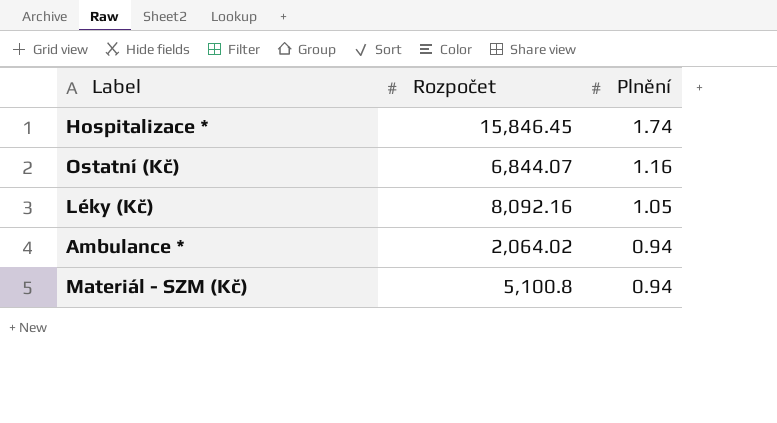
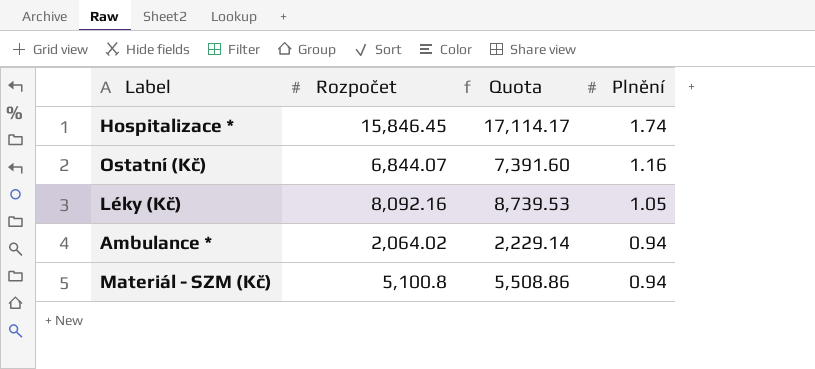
column Quota | formula: none -> [Rozpočet] * 1.08

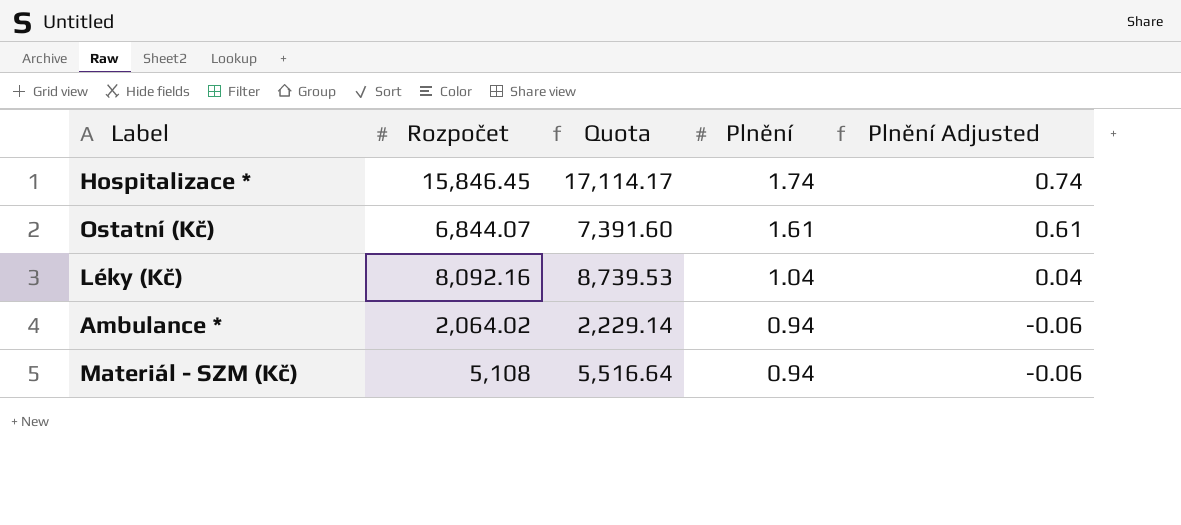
column Plnění Adjusted | formula: none -> [Plnění] - 1
Ostatní (Kč) | Plnění: 1.16 -> 1.61
Léky (Kč) | Plnění: 1.05 -> 1.04
Materiál - SZM (Kč) | Rozpočet: 5,100.8 -> 5,108
Materiál - SZM (Kč) | Quota: 5,508.86 -> 5,516.64

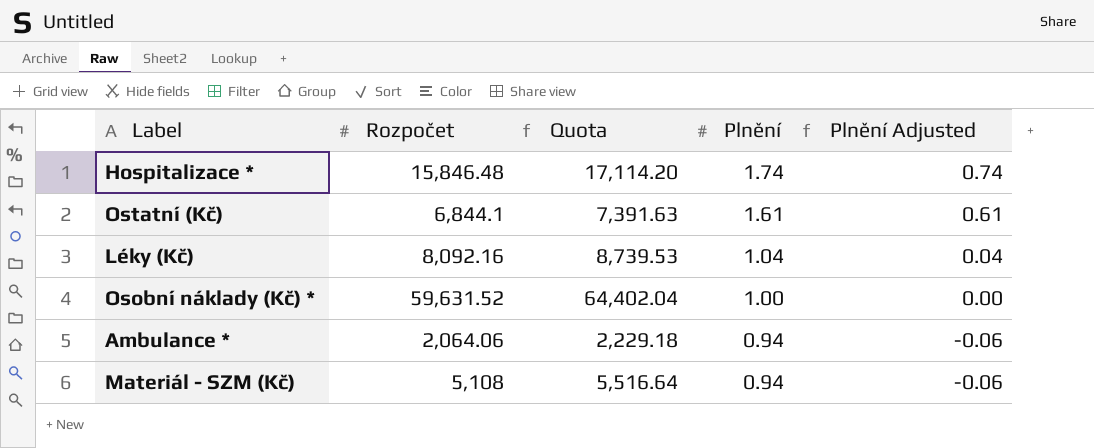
Hospitalizace * | Rozpočet: 15,846.45 -> 15,846.48
Hospitalizace * | Quota: 17,114.17 -> 17,114.20
Ostatní (Kč) | Rozpočet: 6,844.07 -> 6,844.1
Ostatní (Kč) | Quota: 7,391.60 -> 7,391.63
row Osobní náklady (Kč) *: none -> 59,631.52 | 64,402.04 | 1.00 | 0.00
Ambulance * | Rozpočet: 2,064.02 -> 2,064.06
Ambulance * | Quota: 2,229.14 -> 2,229.18

